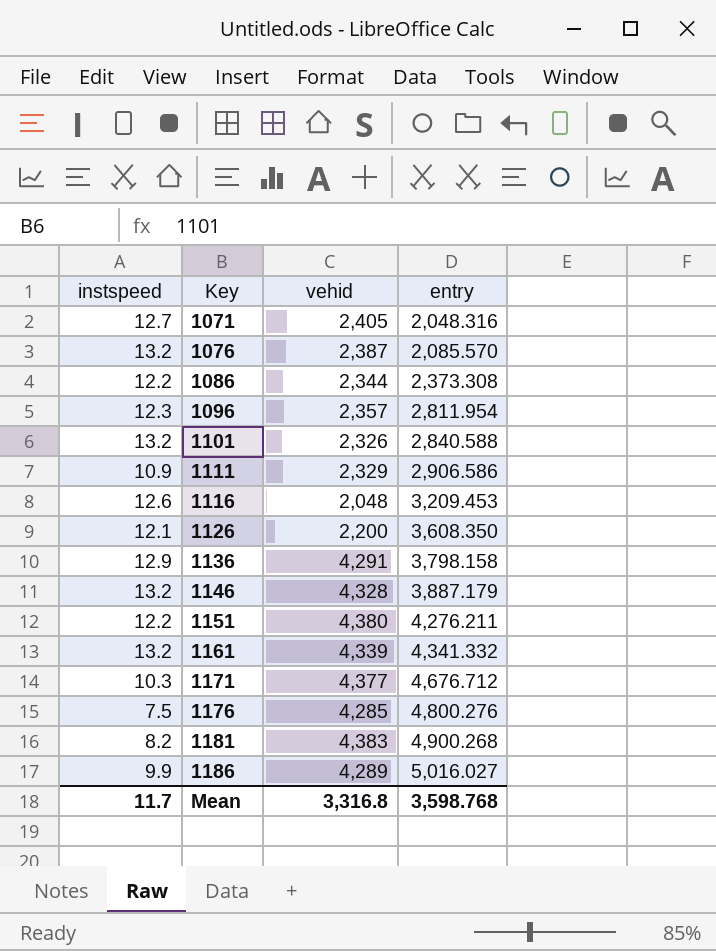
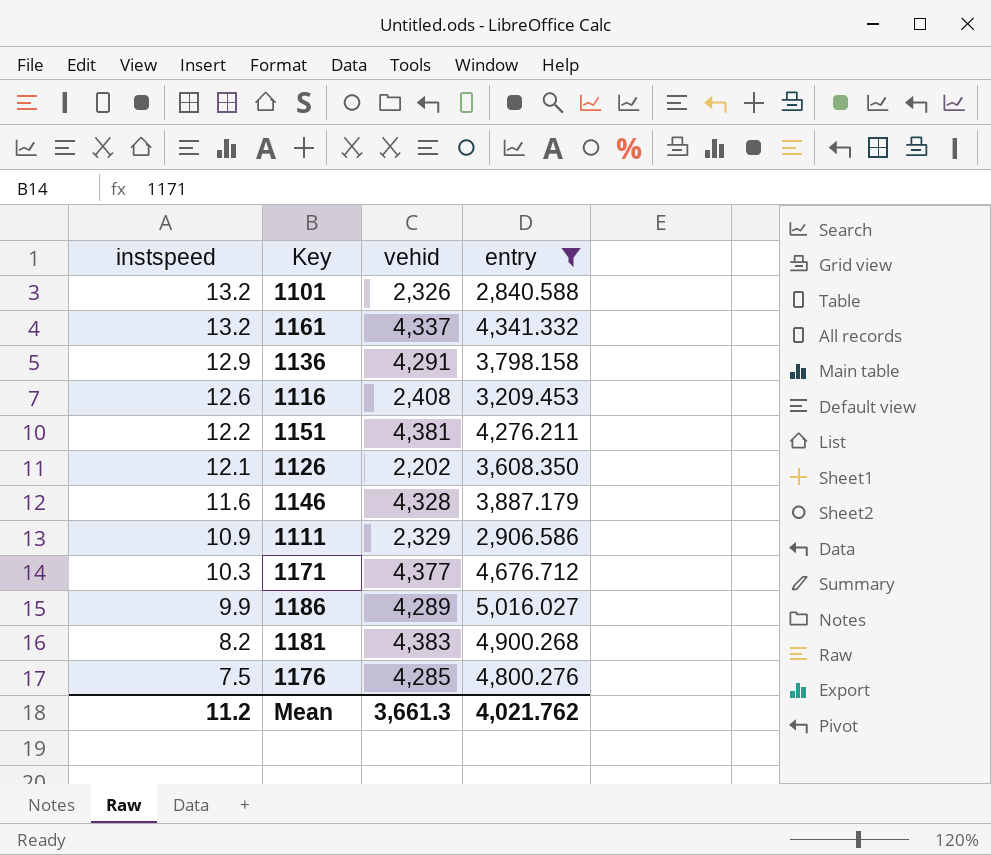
filter: none -> entry >= 2,840.588
row order: Key ascending -> instspeed descending
1161 | vehid: 4,339 -> 4,337
1116 | vehid: 2,048 -> 2,408
1151 | vehid: 4,380 -> 4,381
1126 | vehid: 2,200 -> 2,202
1146 | instspeed: 13.2 -> 11.6
Mean | instspeed: 11.7 -> 11.2
Mean | vehid: 3,316.8 -> 3,661.3
Mean | entry: 3,598.768 -> 4,021.762

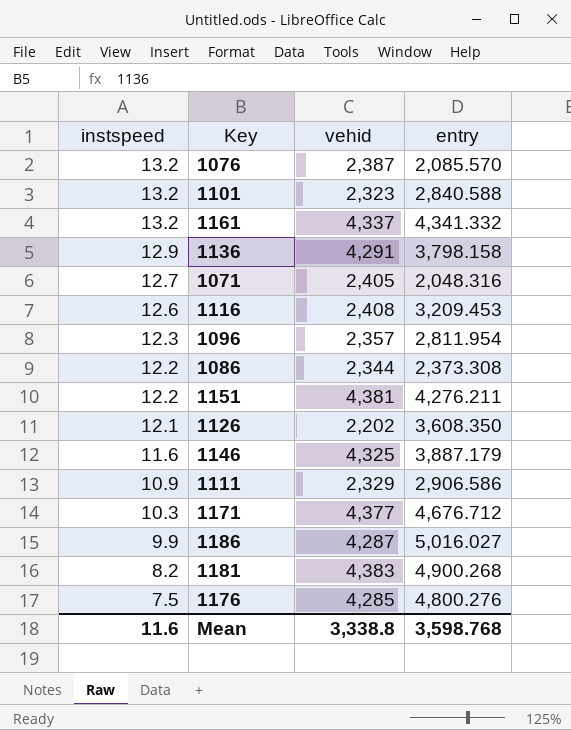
filter: entry >= 2,840.588 -> none
1101 | vehid: 2,326 -> 2,323
1146 | vehid: 4,328 -> 4,325
1186 | vehid: 4,289 -> 4,287
Mean | instspeed: 11.2 -> 11.6
Mean | vehid: 3,661.3 -> 3,338.8
Mean | entry: 4,021.762 -> 3,598.768

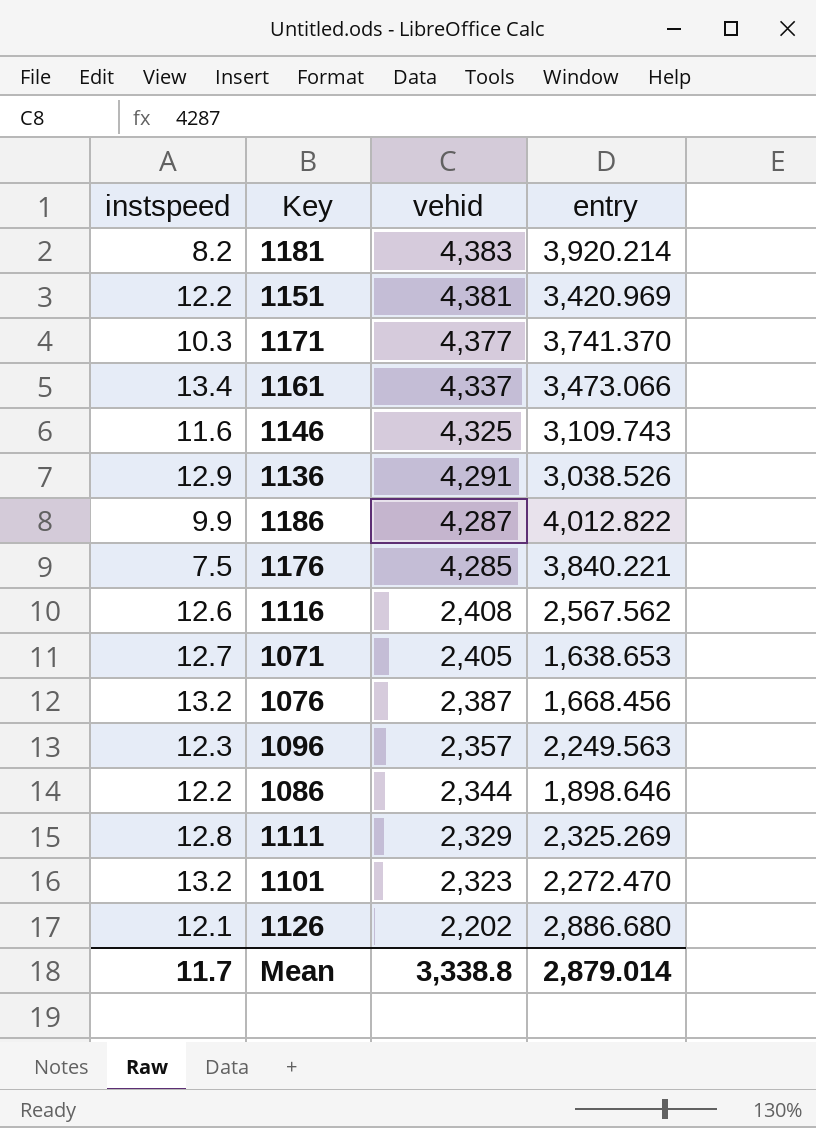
row order: instspeed descending -> vehid descending
1181 | entry: 4,900.268 -> 3,920.214
1151 | entry: 4,276.211 -> 3,420.969
1171 | entry: 4,676.712 -> 3,741.370
1161 | instspeed: 13.2 -> 13.4
1161 | entry: 4,341.332 -> 3,473.066
1146 | entry: 3,887.179 -> 3,109.743
1136 | entry: 3,798.158 -> 3,038.526
1186 | entry: 5,016.027 -> 4,012.822
1176 | entry: 4,800.276 -> 3,840.221
1116 | entry: 3,209.453 -> 2,567.562
1071 | entry: 2,048.316 -> 1,638.653
1076 | entry: 2,085.570 -> 1,668.456
1096 | entry: 2,811.954 -> 2,249.563
1086 | entry: 2,373.308 -> 1,898.646
1111 | instspeed: 10.9 -> 12.8
1111 | entry: 2,906.586 -> 2,325.269
1101 | entry: 2,840.588 -> 2,272.470
1126 | entry: 3,608.350 -> 2,886.680
Mean | instspeed: 11.6 -> 11.7
Mean | entry: 3,598.768 -> 2,879.014

